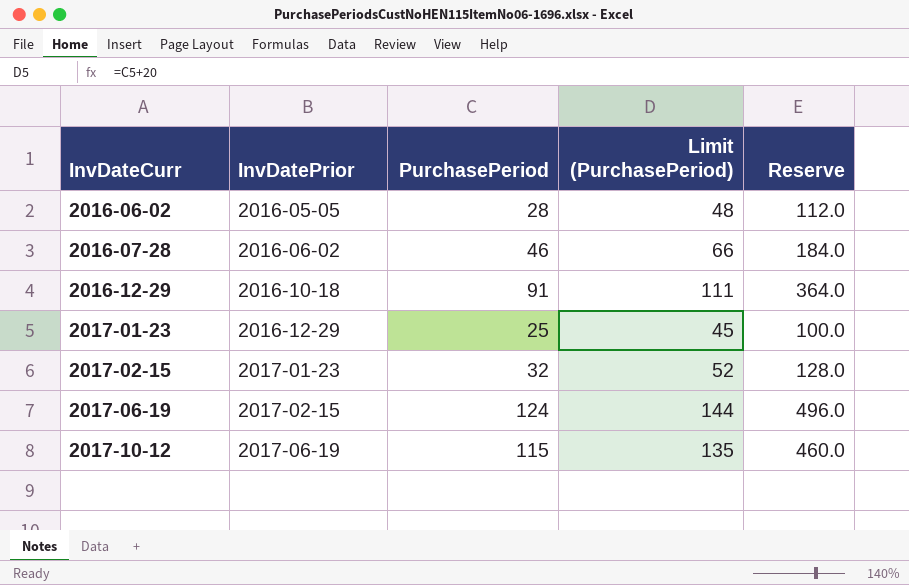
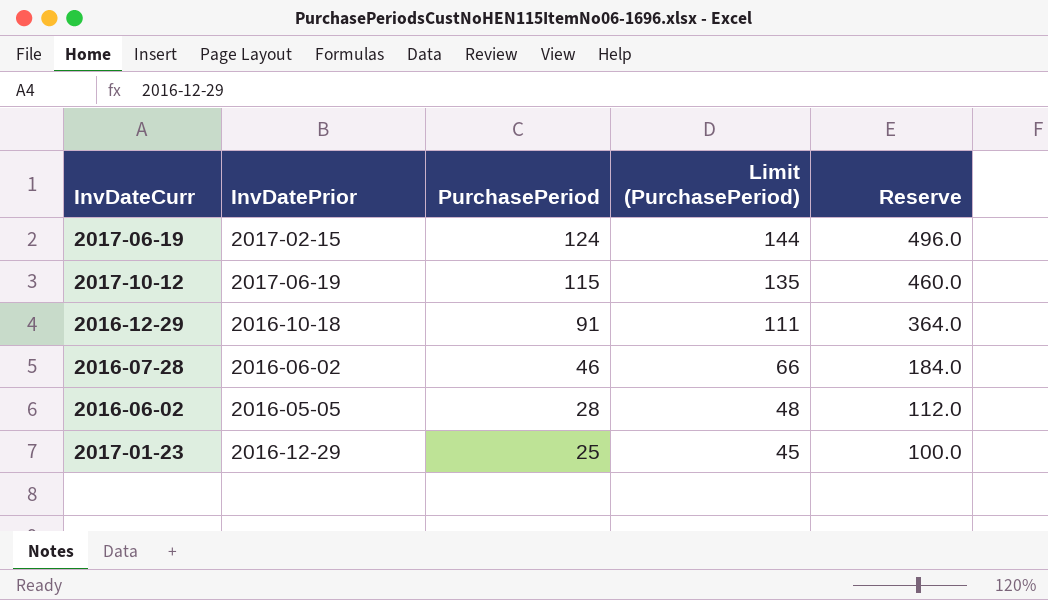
row order: InvDateCurr ascending -> PurchasePeriod descending
row 2017-02-15: 2017-01-23 | 32 | 52 | 128.0 -> none

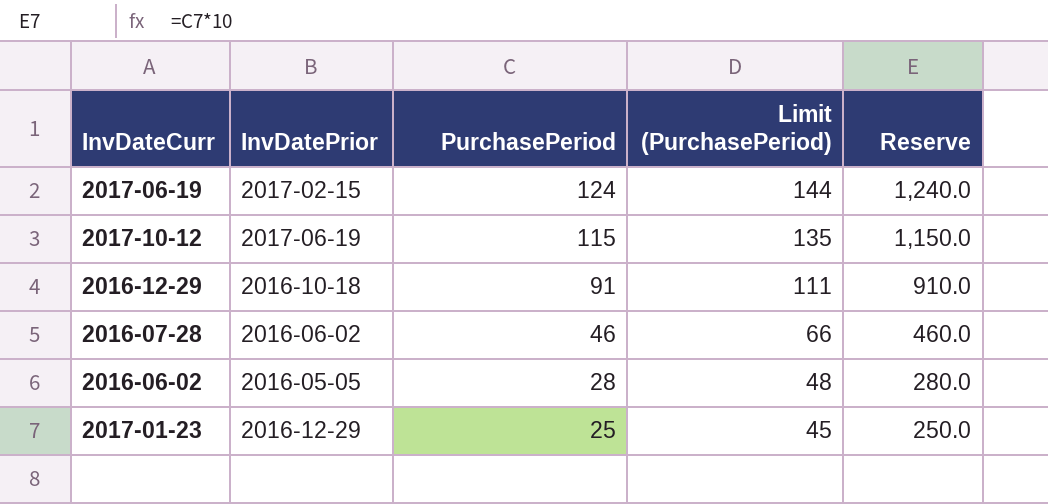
column Reserve | formula: [PurchasePeriod] * 4 -> [PurchasePeriod] * 10

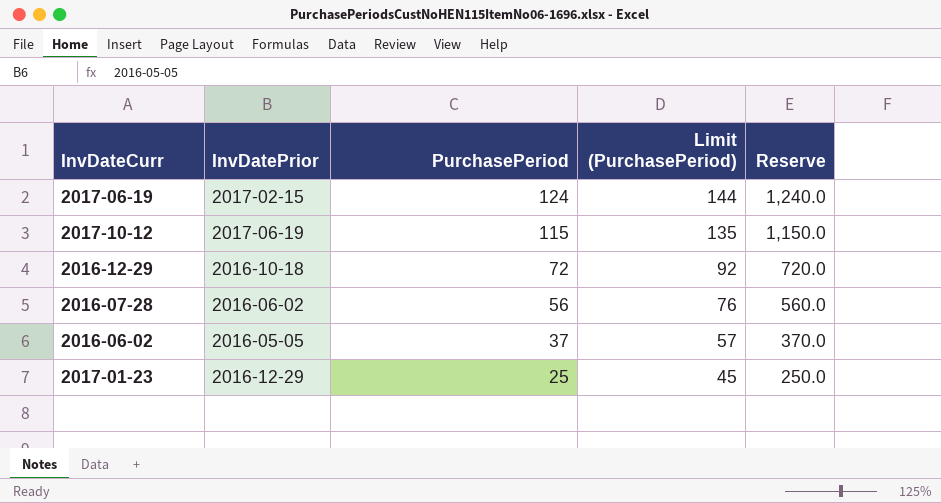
2016-12-29 | PurchasePeriod: 91 -> 72
2016-12-29 | Limit (PurchasePeriod): 111 -> 92
2016-12-29 | Reserve: 910.0 -> 720.0
2016-07-28 | PurchasePeriod: 46 -> 56
2016-07-28 | Limit (PurchasePeriod): 66 -> 76
2016-07-28 | Reserve: 460.0 -> 560.0
2016-06-02 | PurchasePeriod: 28 -> 37
2016-06-02 | Limit (PurchasePeriod): 48 -> 57
2016-06-02 | Reserve: 280.0 -> 370.0

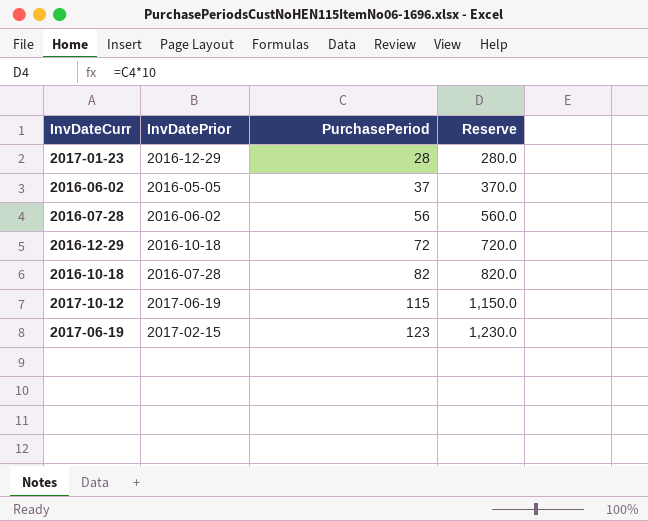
row order: PurchasePeriod descending -> PurchasePeriod ascending
column Limit (PurchasePeriod) | formula: [PurchasePeriod] + 20 -> none
2017-01-23 | PurchasePeriod: 25 -> 28
2017-01-23 | Reserve: 250.0 -> 280.0
row 2016-10-18: none -> 2016-07-28 | 82 | 820.0
2017-06-19 | PurchasePeriod: 124 -> 123
2017-06-19 | Reserve: 1,240.0 -> 1,230.0

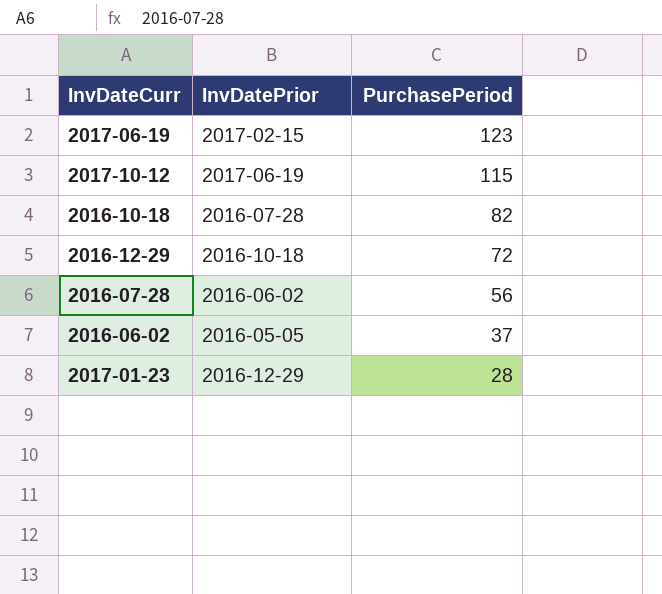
row order: PurchasePeriod ascending -> PurchasePeriod descending
column Reserve | formula: [PurchasePeriod] * 10 -> none

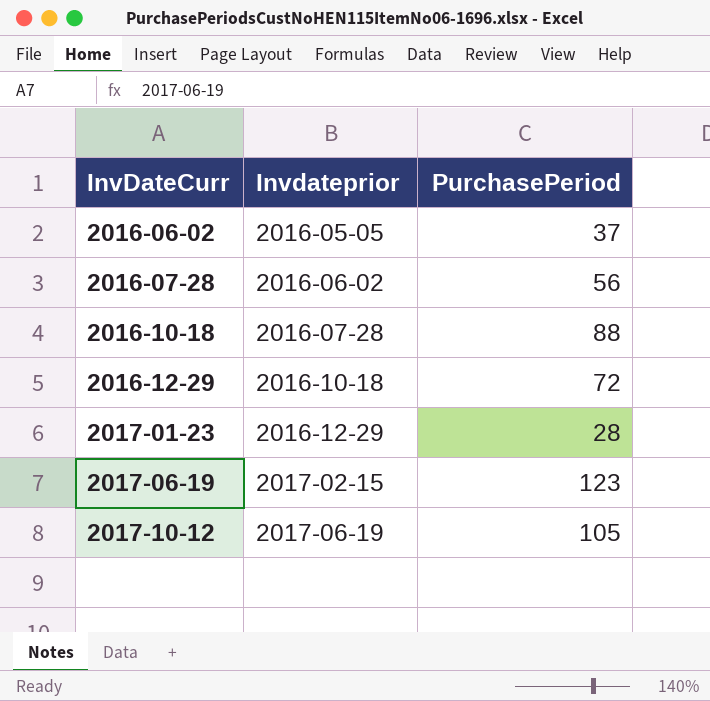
row order: PurchasePeriod descending -> InvDateCurr ascending
column name: InvDatePrior -> Invdateprior
2016-10-18 | PurchasePeriod: 82 -> 88
2017-10-12 | PurchasePeriod: 115 -> 105

